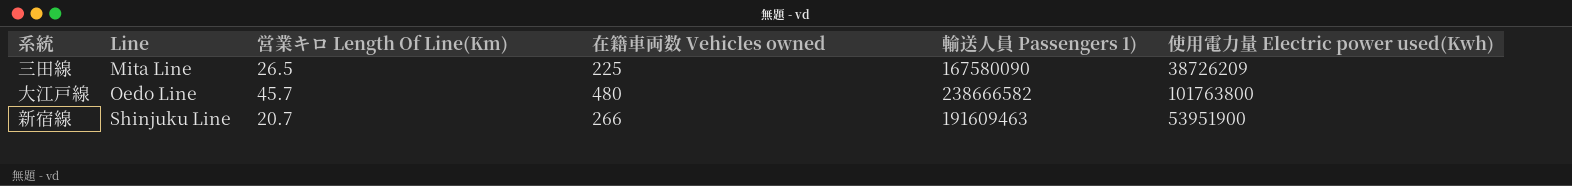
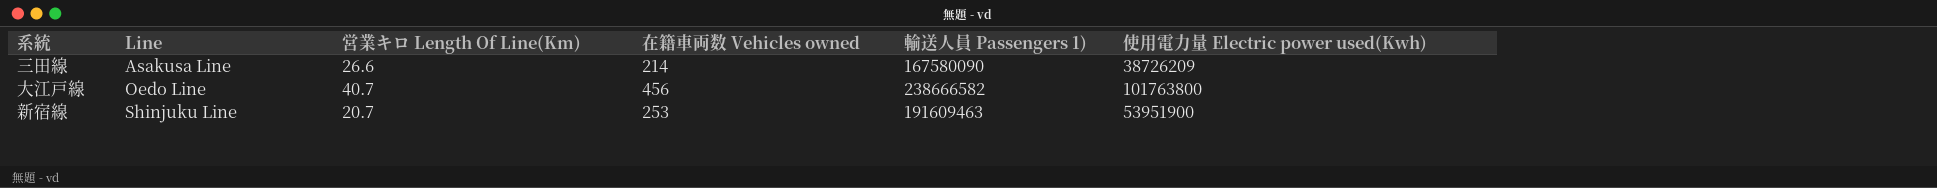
三田線 | Line: Mita Line -> Asakusa Line
三田線 | 営業キロ Length Of Line(Km): 26.5 -> 26.6
三田線 | 在籍車両数 Vehicles owned: 225 -> 214
大江戸線 | 営業キロ Length Of Line(Km): 45.7 -> 40.7
大江戸線 | 在籍車両数 Vehicles owned: 480 -> 456
新宿線 | 在籍車両数 Vehicles owned: 266 -> 253

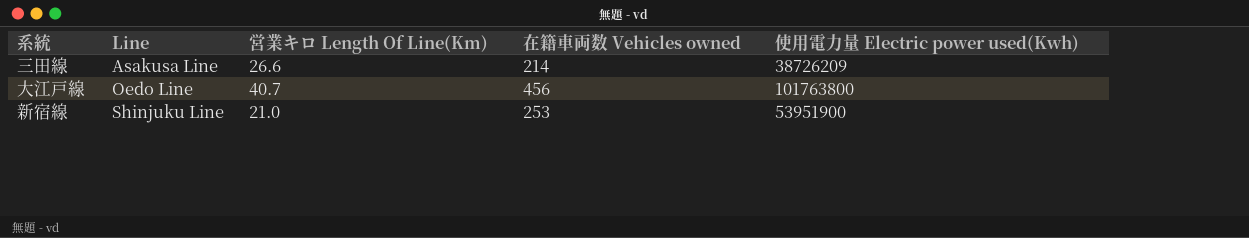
column 輸送人員 Passengers 1) | position: 5 -> none
新宿線 | 営業キロ Length Of Line(Km): 20.7 -> 21.0

